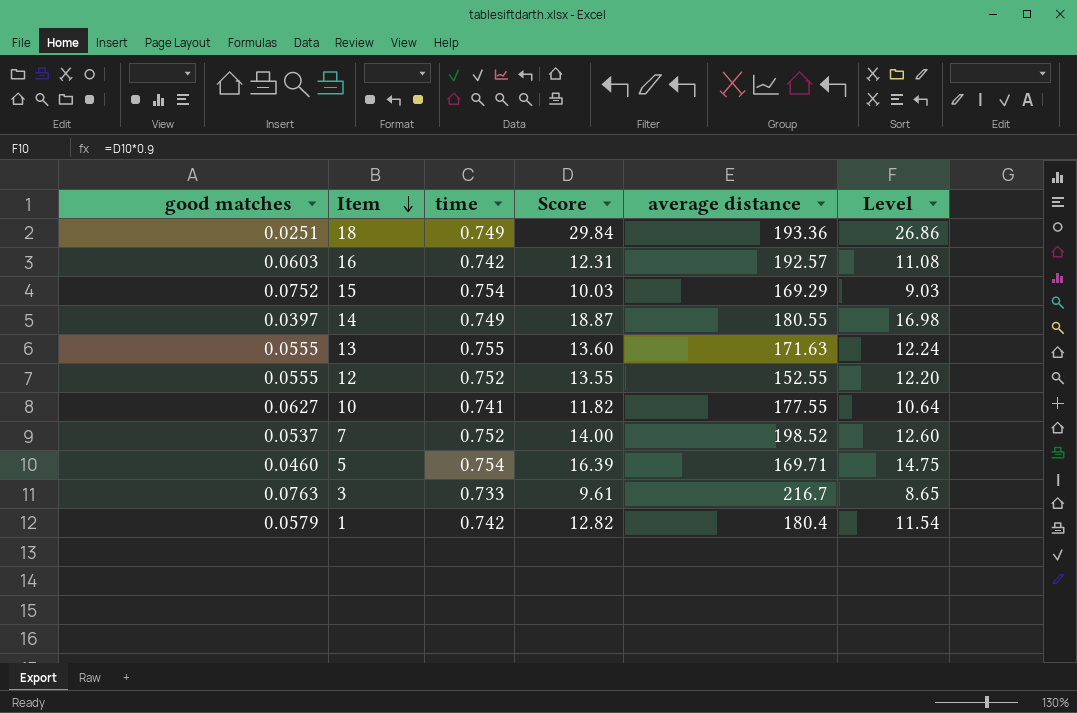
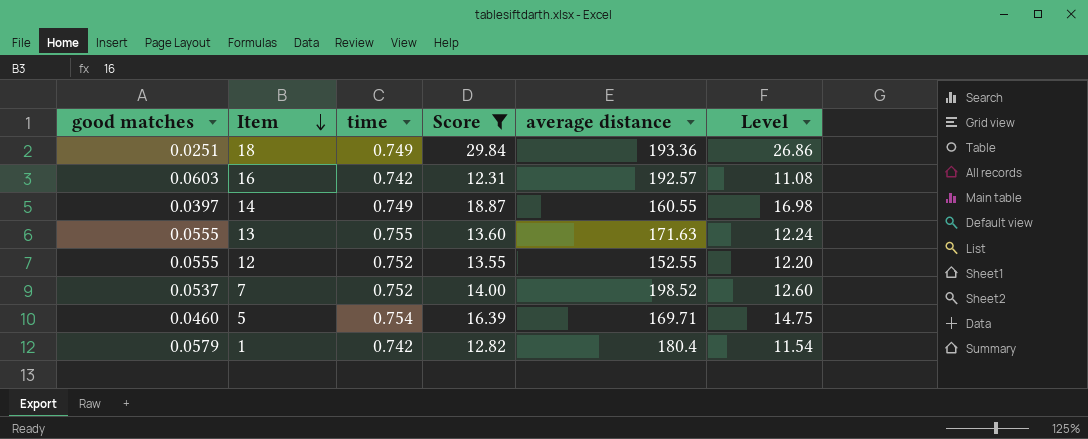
filter: none -> Score >= 12.31
14 | average distance: 180.55 -> 160.55

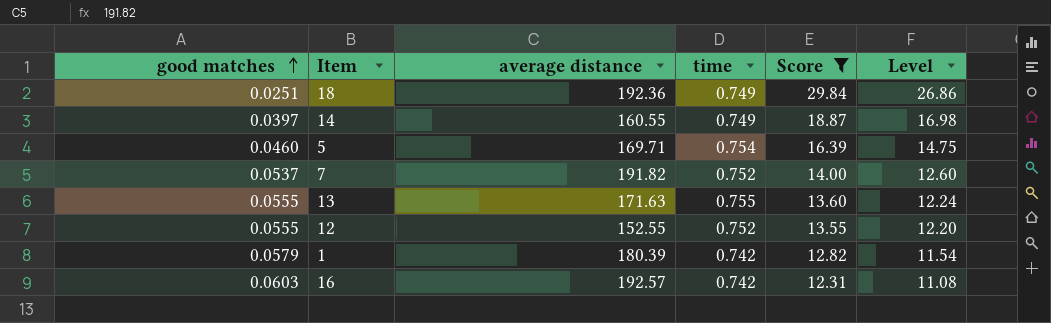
row order: Item descending -> good matches ascending
column average distance | position: 5 -> 3
18 | average distance: 193.36 -> 192.36
7 | average distance: 198.52 -> 191.82
1 | average distance: 180.4 -> 180.39

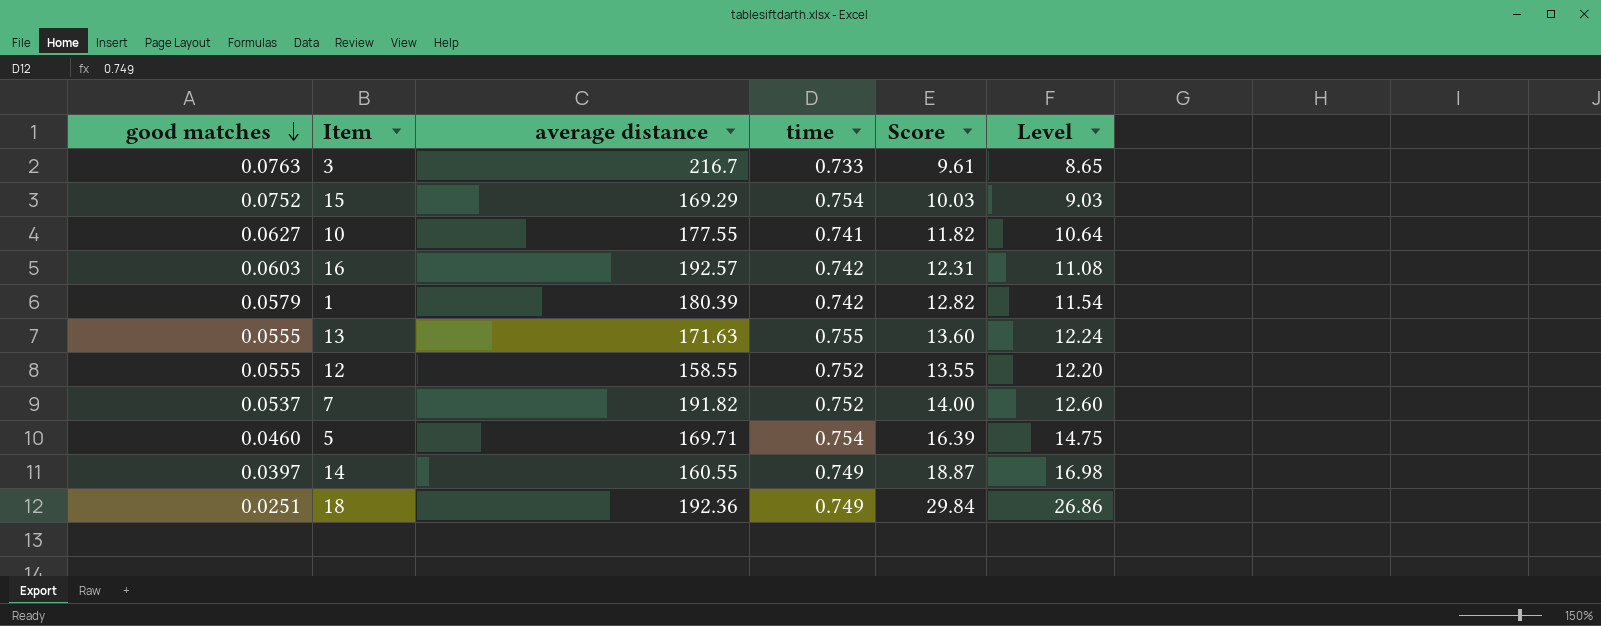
filter: Score >= 12.31 -> none
row order: good matches ascending -> good matches descending
12 | average distance: 152.55 -> 158.55

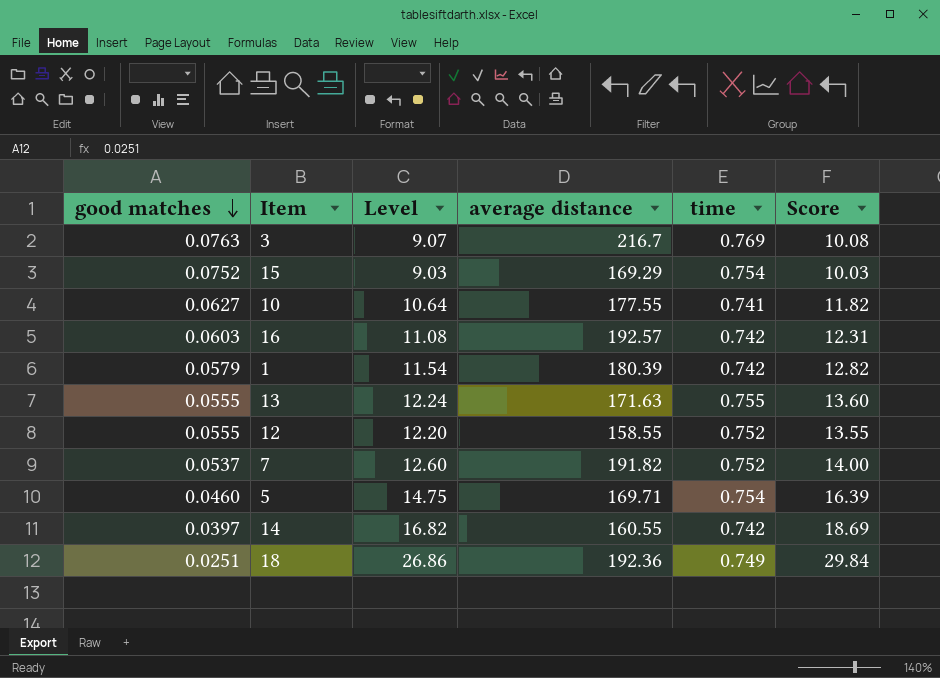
column Level | position: 6 -> 3
3 | Level: 8.65 -> 9.07
3 | time: 0.733 -> 0.769
3 | Score: 9.61 -> 10.08
14 | Level: 16.98 -> 16.82
14 | time: 0.749 -> 0.742
14 | Score: 18.87 -> 18.69

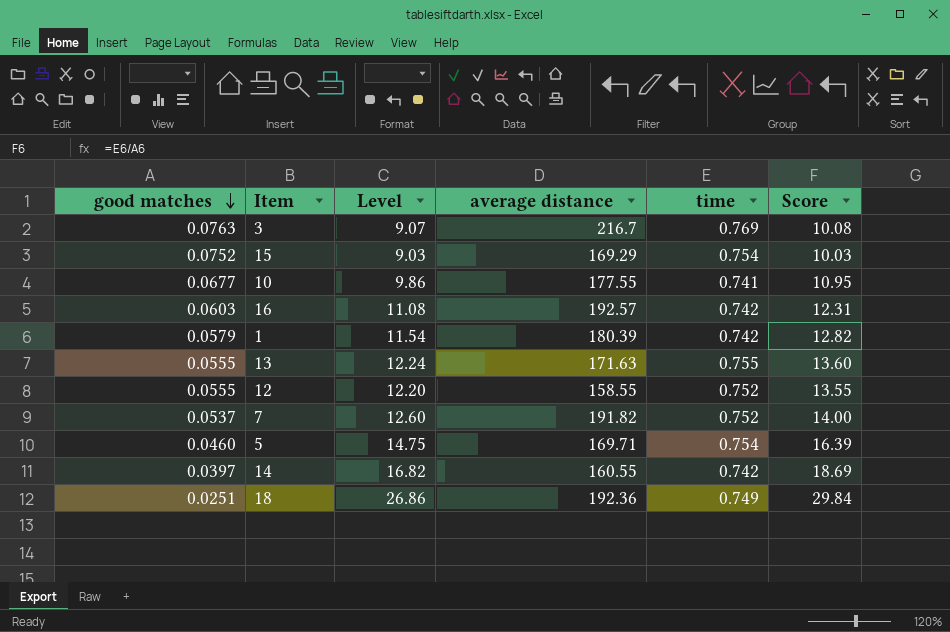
10 | good matches: 0.0627 -> 0.0677
10 | Level: 10.64 -> 9.86
10 | Score: 11.82 -> 10.95

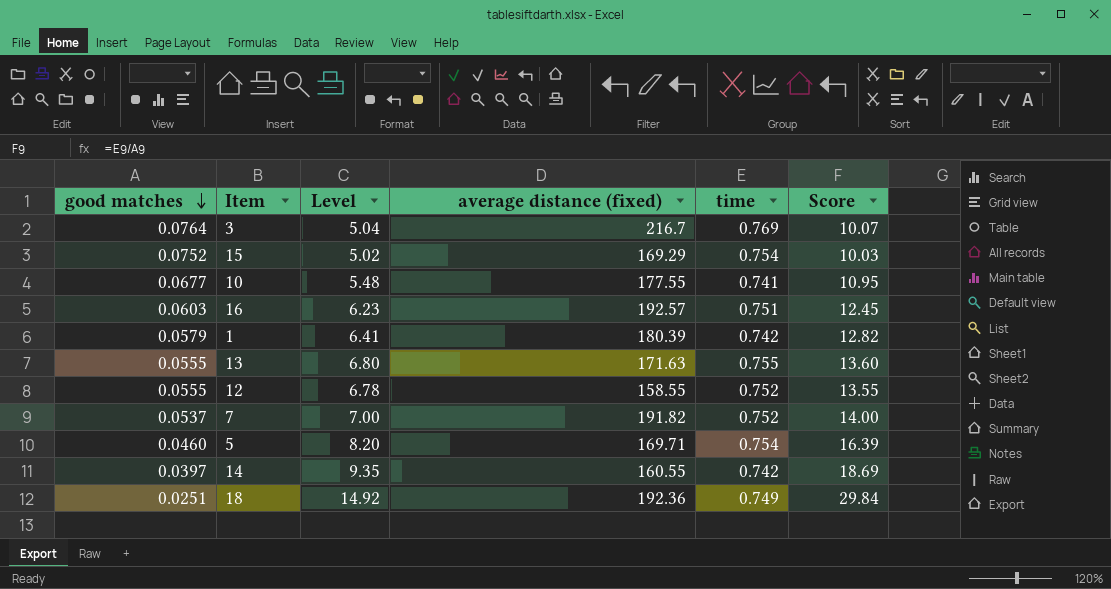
column Level | formula: [Score] * 0.9 -> [Score] * 0.5
column name: average distance -> average distance (fixed)
3 | good matches: 0.0763 -> 0.0764
3 | Score: 10.08 -> 10.07
16 | time: 0.742 -> 0.751
16 | Score: 12.31 -> 12.45

